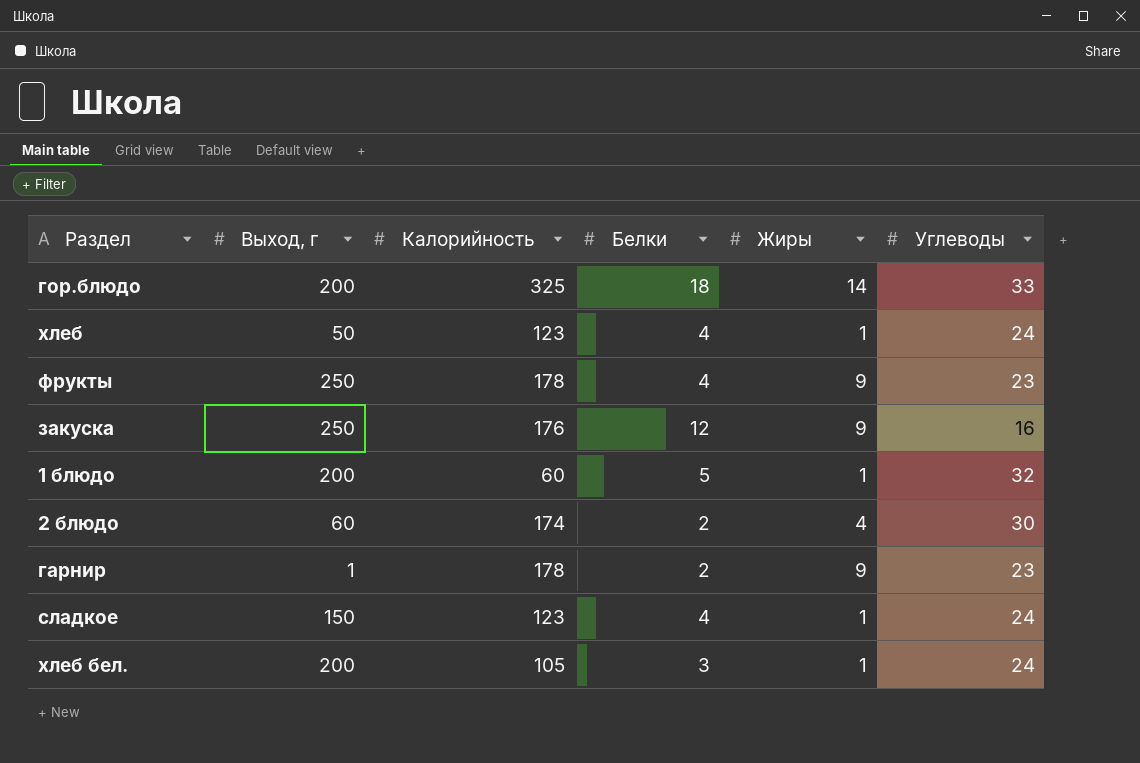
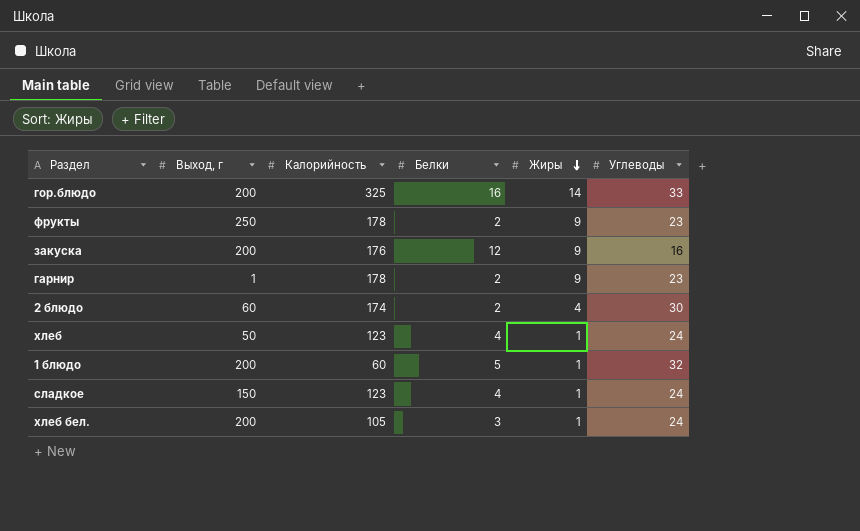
row order: none -> Жиры descending
гор.блюдо | Белки: 18 -> 16
фрукты | Белки: 4 -> 2
закуска | Выход, г: 250 -> 200

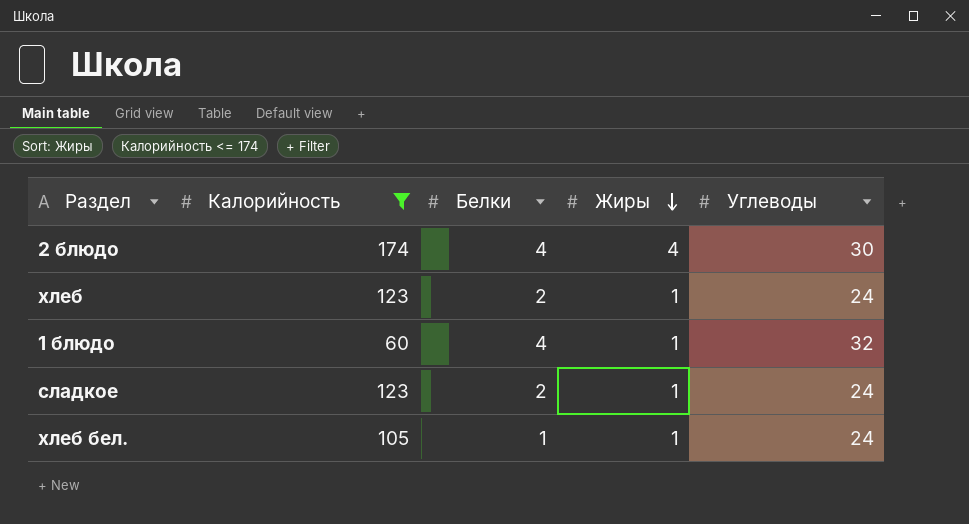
filter: none -> Калорийность <= 174
column Выход, г | position: 2 -> none
2 блюдо | Белки: 2 -> 4
хлеб | Белки: 4 -> 2
1 блюдо | Белки: 5 -> 4
сладкое | Белки: 4 -> 2
хлеб бел. | Белки: 3 -> 1

